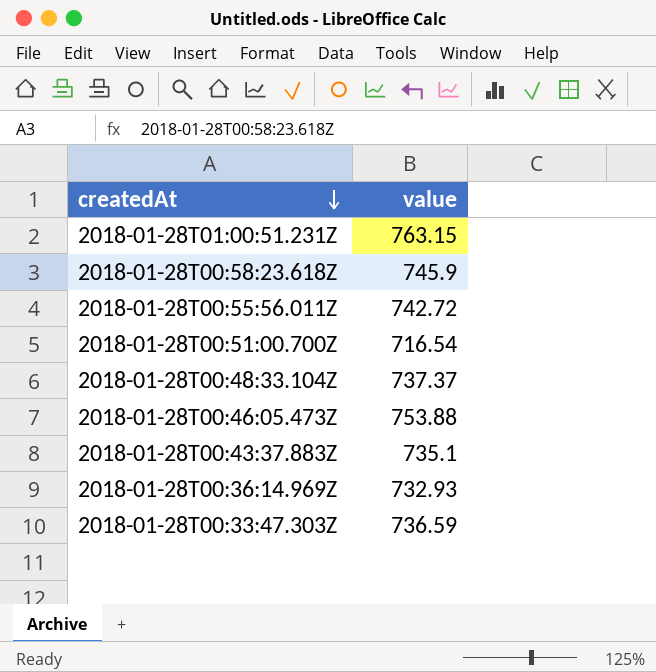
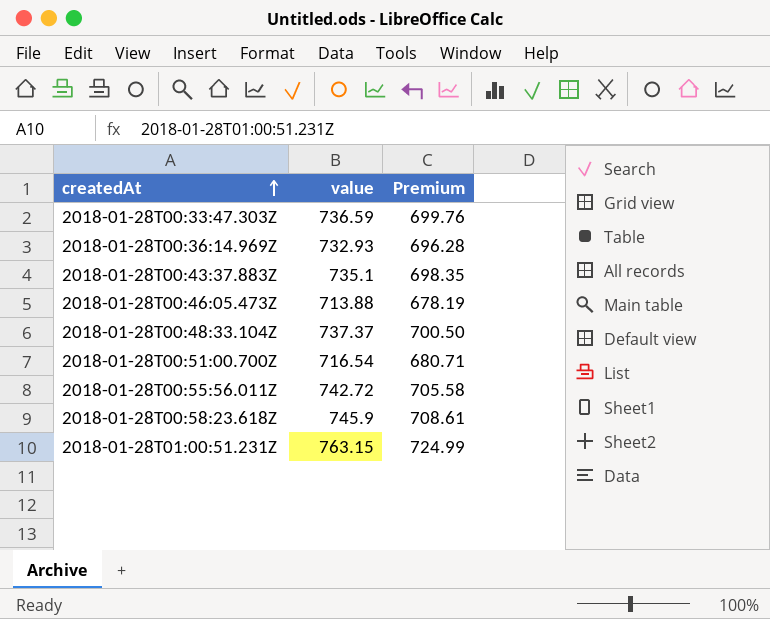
row order: createdAt descending -> createdAt ascending
column Premium | formula: none -> [value] * 0.95
2018-01-28T00:46:05.473Z | value: 753.88 -> 713.88

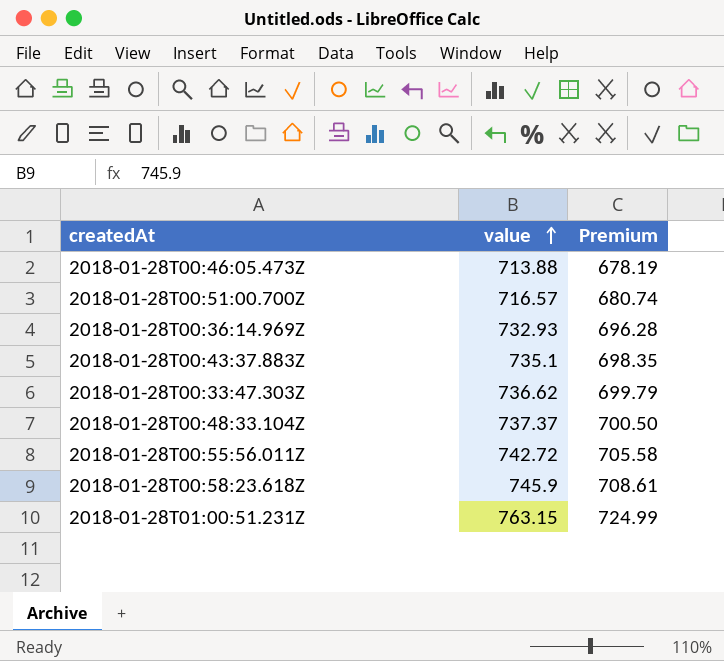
row order: createdAt ascending -> value ascending
2018-01-28T00:51:00.700Z | value: 716.54 -> 716.57
2018-01-28T00:51:00.700Z | Premium: 680.71 -> 680.74
2018-01-28T00:33:47.303Z | value: 736.59 -> 736.62
2018-01-28T00:33:47.303Z | Premium: 699.76 -> 699.79

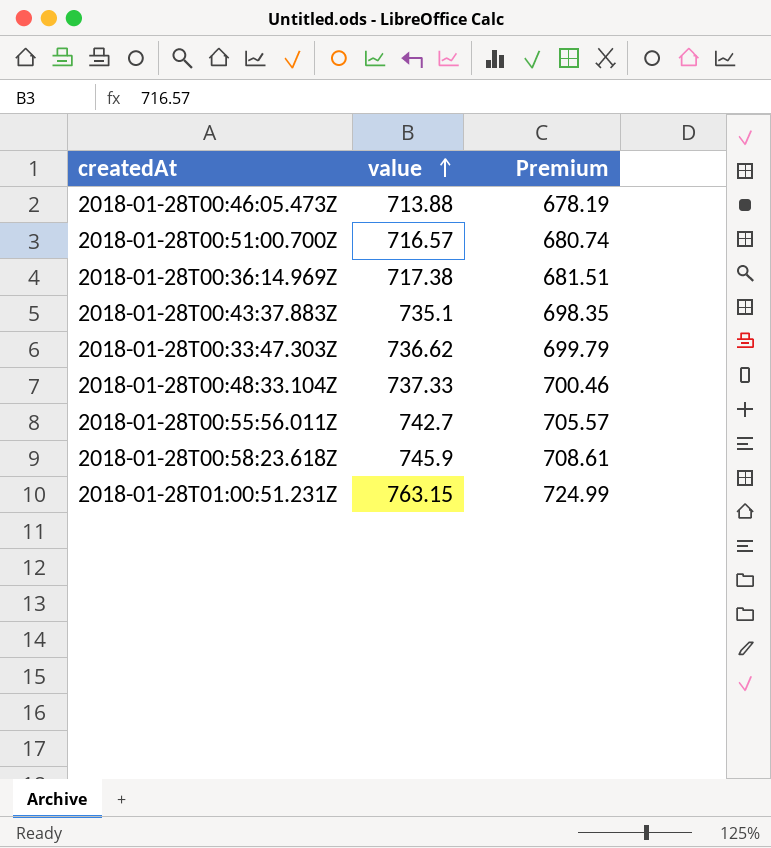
2018-01-28T00:36:14.969Z | value: 732.93 -> 717.38
2018-01-28T00:36:14.969Z | Premium: 696.28 -> 681.51
2018-01-28T00:48:33.104Z | value: 737.37 -> 737.33
2018-01-28T00:48:33.104Z | Premium: 700.50 -> 700.46
2018-01-28T00:55:56.011Z | value: 742.72 -> 742.7
2018-01-28T00:55:56.011Z | Premium: 705.58 -> 705.57

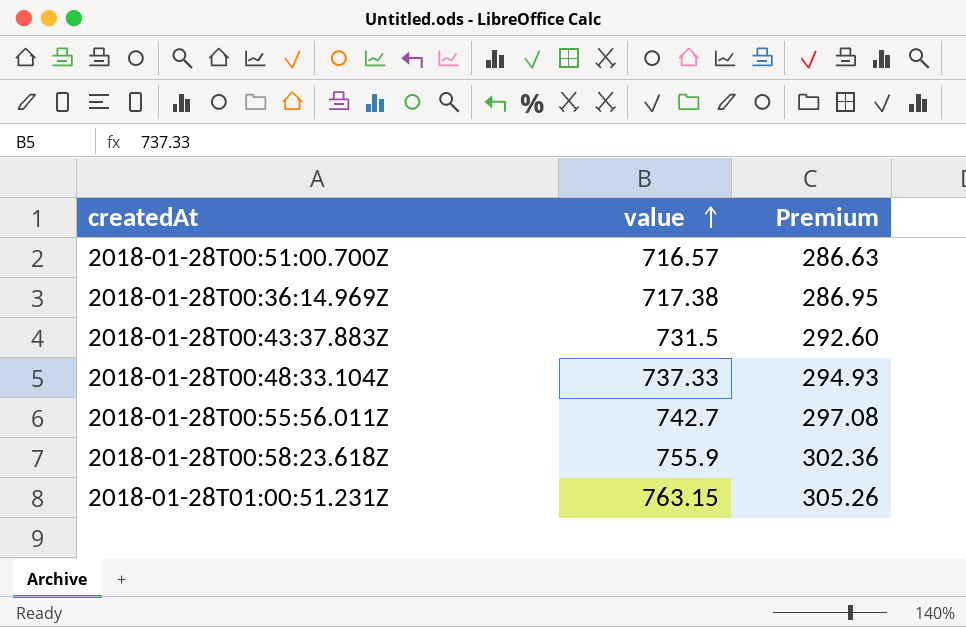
column Premium | formula: [value] * 0.95 -> [value] * 0.4
row 2018-01-28T00:46:05.473Z: 713.88 | 678.19 -> none
row 2018-01-28T00:33:47.303Z: 736.62 | 699.79 -> none
2018-01-28T00:43:37.883Z | value: 735.1 -> 731.5
2018-01-28T00:58:23.618Z | value: 745.9 -> 755.9

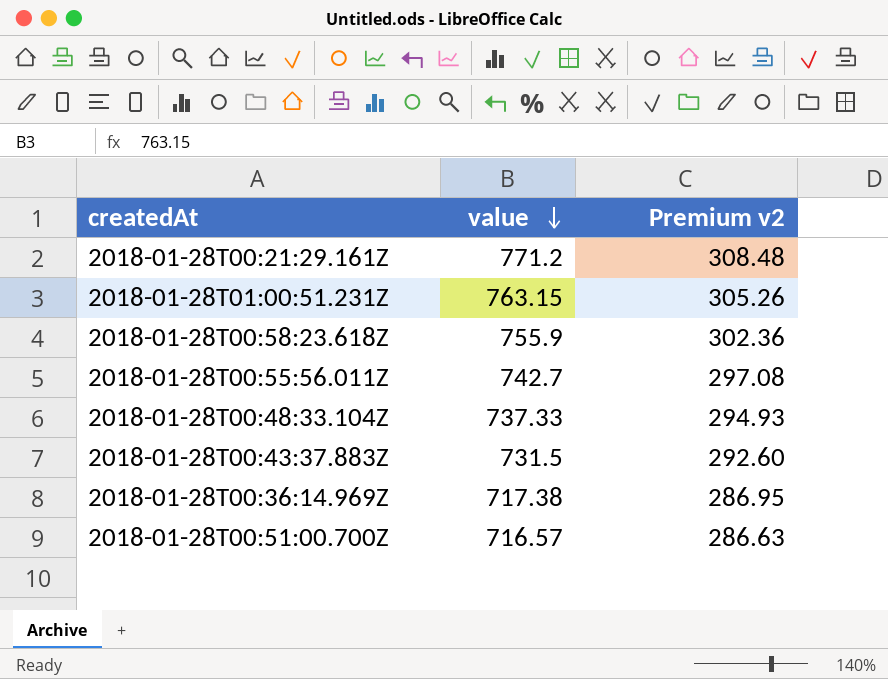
row order: value ascending -> value descending
column name: Premium -> Premium v2
row 2018-01-28T00:21:29.161Z: none -> 771.2 | 308.48

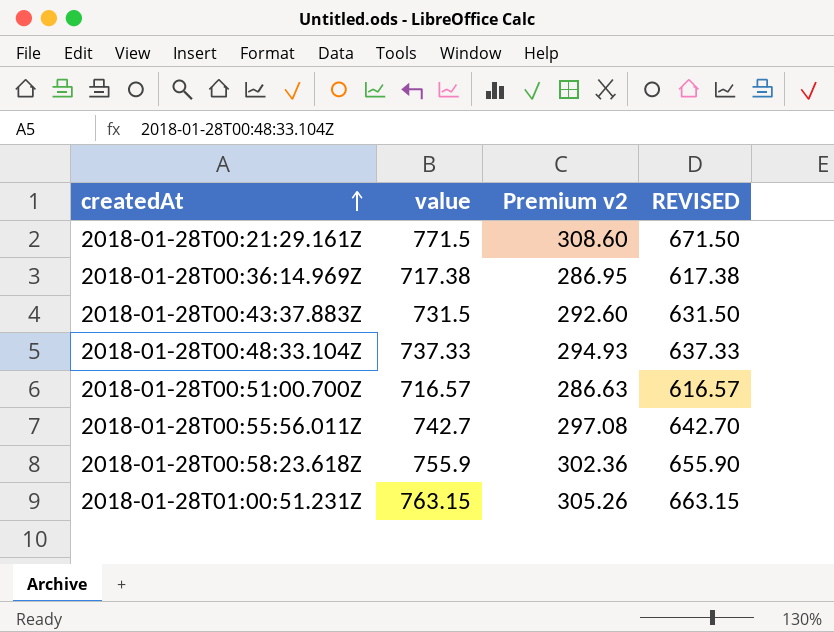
row order: value descending -> createdAt ascending
column REVISED | formula: none -> [value] - 100
2018-01-28T00:21:29.161Z | value: 771.2 -> 771.5
2018-01-28T00:21:29.161Z | Premium v2: 308.48 -> 308.60

